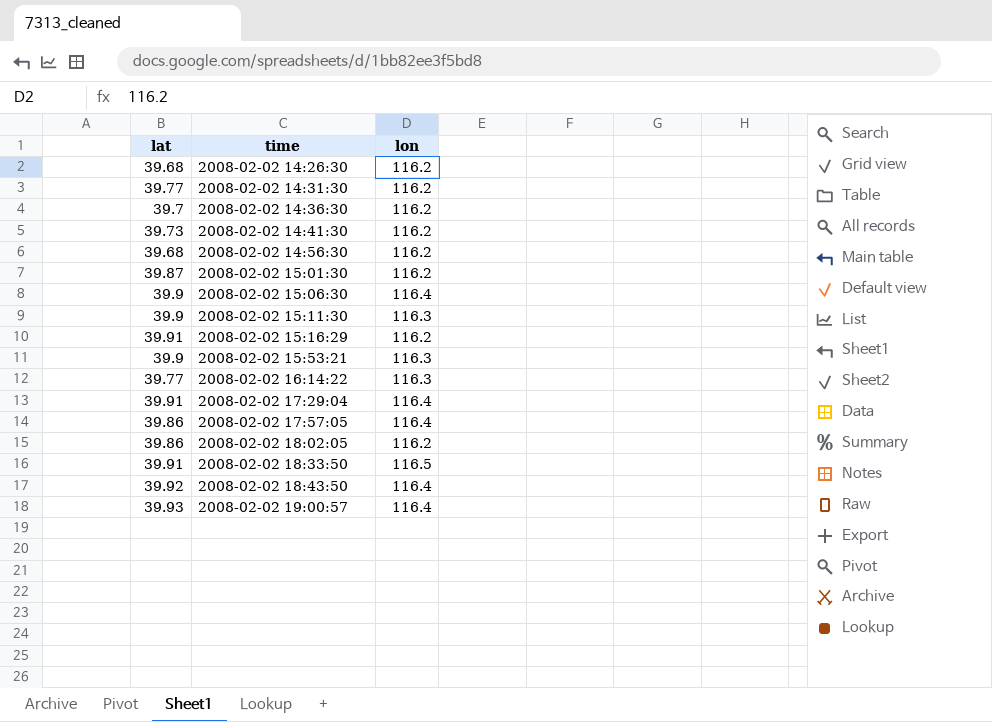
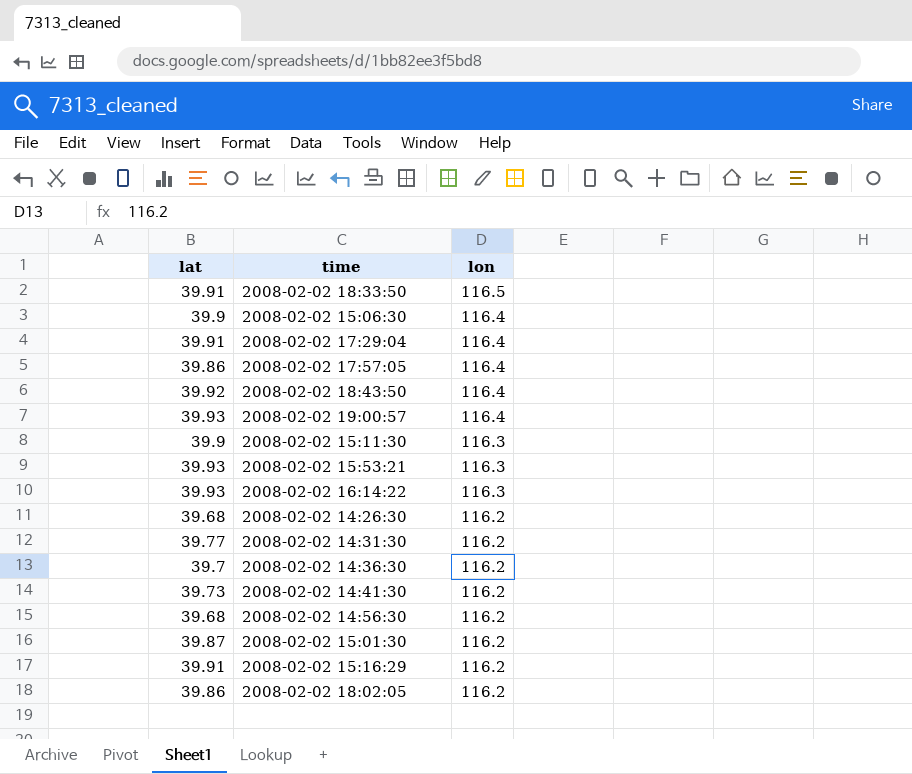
row order: time ascending -> lon descending
2008-02-02 15:53:21 | lat: 39.9 -> 39.93
2008-02-02 16:14:22 | lat: 39.77 -> 39.93

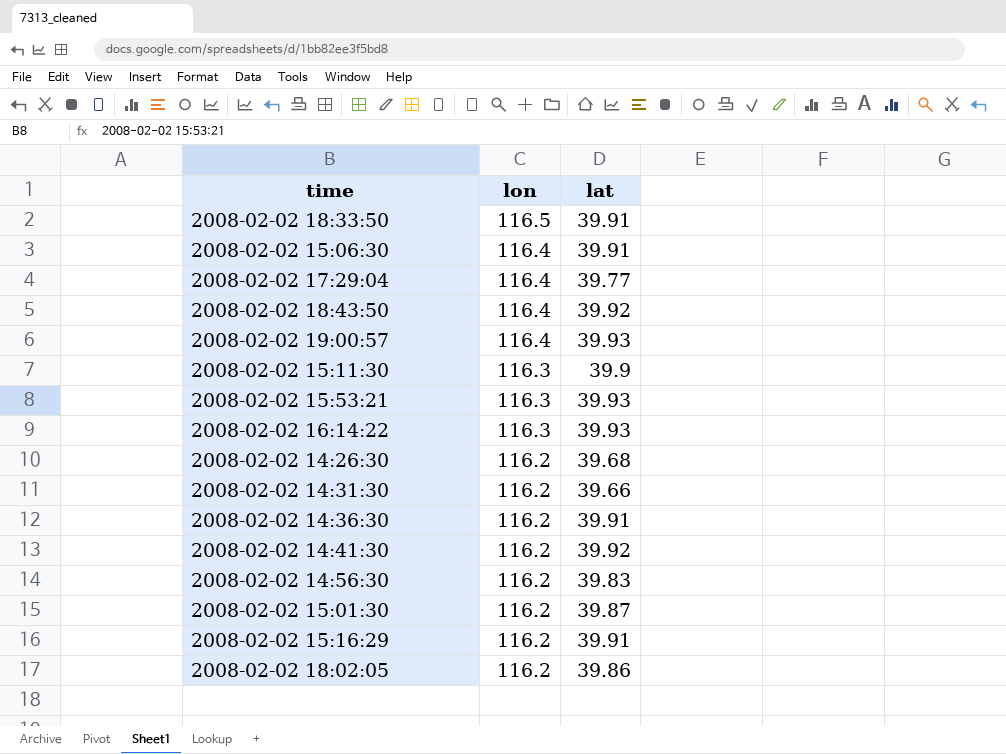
column lat | position: 1 -> 3
row 2008-02-02 17:57:05: 39.86 | 116.4 -> none
2008-02-02 15:06:30 | lat: 39.9 -> 39.91
2008-02-02 17:29:04 | lat: 39.91 -> 39.77
2008-02-02 14:31:30 | lat: 39.77 -> 39.66
2008-02-02 14:36:30 | lat: 39.7 -> 39.91
2008-02-02 14:41:30 | lat: 39.73 -> 39.92
2008-02-02 14:56:30 | lat: 39.68 -> 39.83

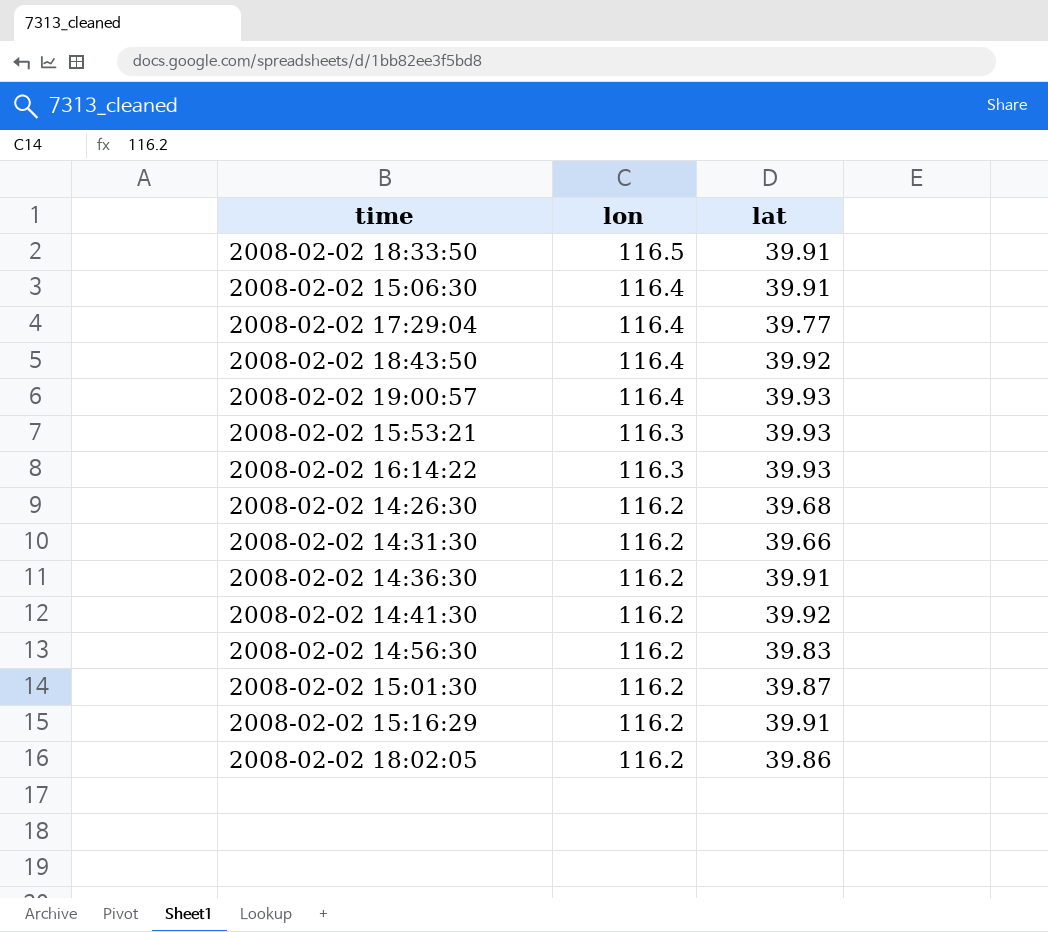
row 2008-02-02 15:11:30: 116.3 | 39.9 -> none

